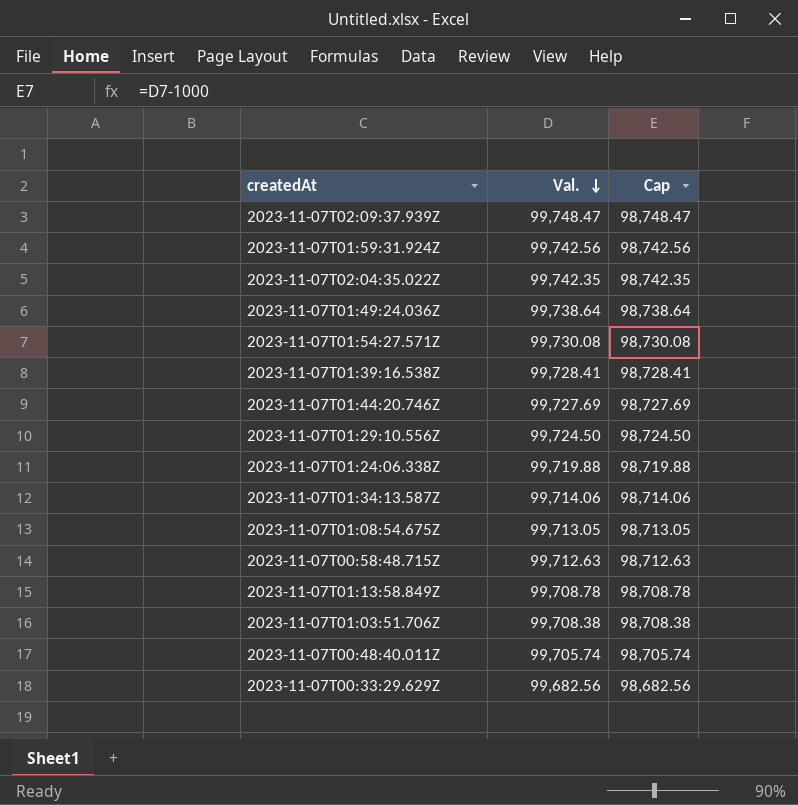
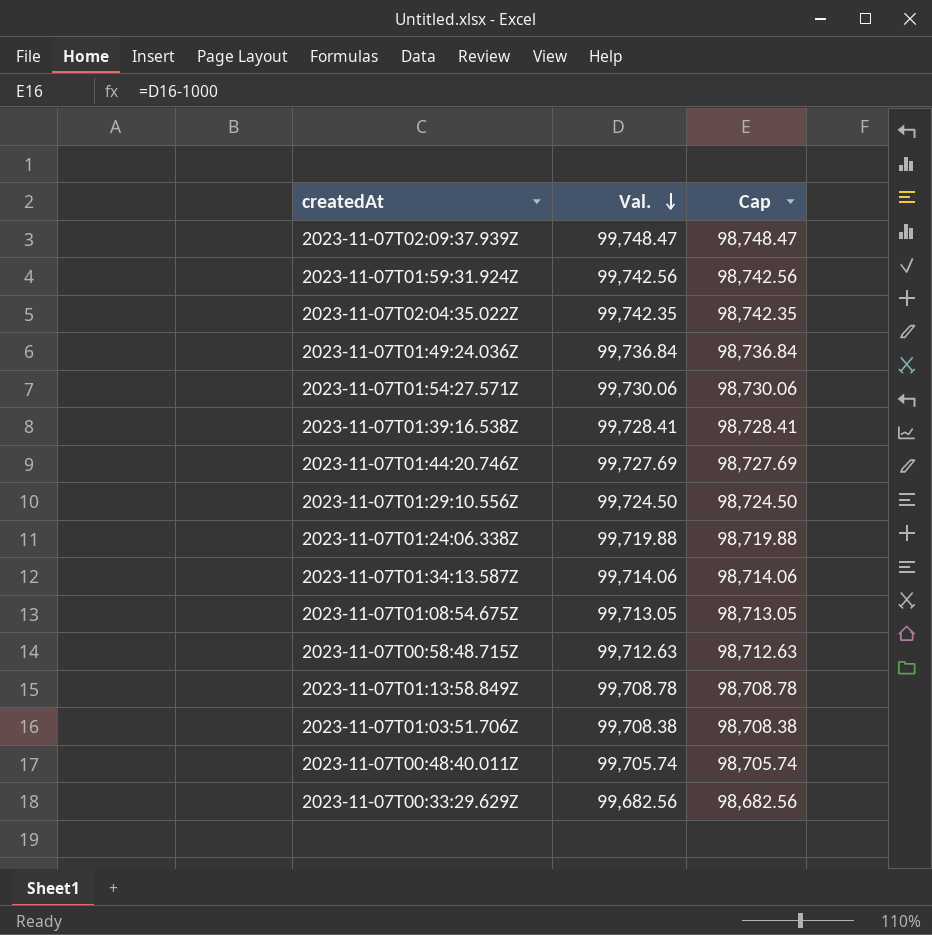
2023-11-07T01:49:24.036Z | Val.: 99,738.64 -> 99,736.84
2023-11-07T01:49:24.036Z | Cap: 98,738.64 -> 98,736.84
2023-11-07T01:54:27.571Z | Val.: 99,730.08 -> 99,730.06
2023-11-07T01:54:27.571Z | Cap: 98,730.08 -> 98,730.06

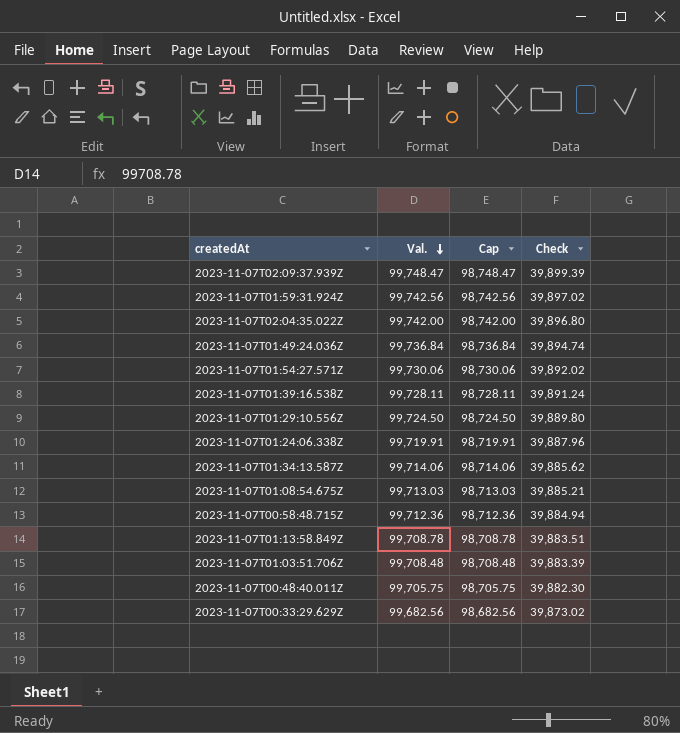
column Check | formula: none -> [Val.] * 0.4
row 2023-11-07T01:44:20.746Z: 99,727.69 | 98,727.69 -> none
2023-11-07T02:04:35.022Z | Val.: 99,742.35 -> 99,742.00
2023-11-07T02:04:35.022Z | Cap: 98,742.35 -> 98,742.00
2023-11-07T01:39:16.538Z | Val.: 99,728.41 -> 99,728.11
2023-11-07T01:39:16.538Z | Cap: 98,728.41 -> 98,728.11
2023-11-07T01:24:06.338Z | Val.: 99,719.88 -> 99,719.91
2023-11-07T01:24:06.338Z | Cap: 98,719.88 -> 98,719.91
2023-11-07T01:08:54.675Z | Val.: 99,713.05 -> 99,713.03
2023-11-07T01:08:54.675Z | Cap: 98,713.05 -> 98,713.03
2023-11-07T00:58:48.715Z | Val.: 99,712.63 -> 99,712.36
2023-11-07T00:58:48.715Z | Cap: 98,712.63 -> 98,712.36
2023-11-07T01:03:51.706Z | Val.: 99,708.38 -> 99,708.48
2023-11-07T01:03:51.706Z | Cap: 98,708.38 -> 98,708.48
2023-11-07T00:48:40.011Z | Val.: 99,705.74 -> 99,705.75
2023-11-07T00:48:40.011Z | Cap: 98,705.74 -> 98,705.75

